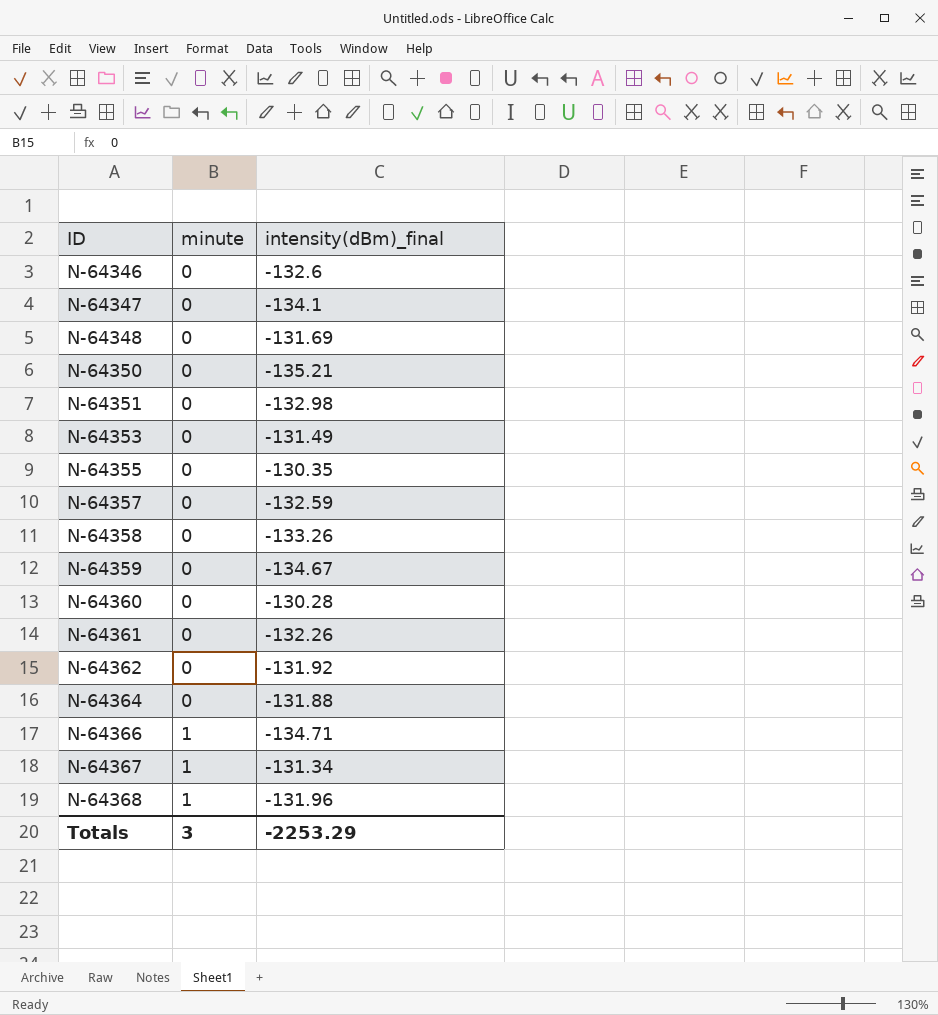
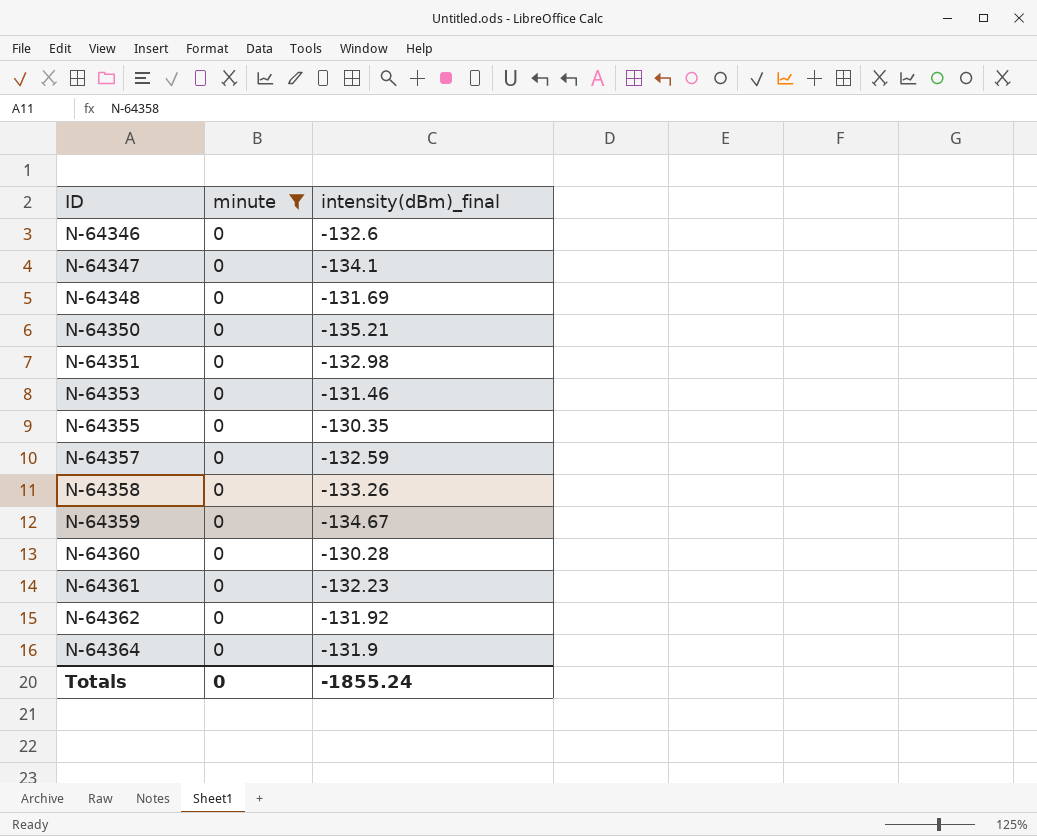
filter: none -> minute = 0
N-64353 | intensity(dBm)_final: -131.49 -> -131.46
N-64361 | intensity(dBm)_final: -132.26 -> -132.23
N-64364 | intensity(dBm)_final: -131.88 -> -131.9
Totals | minute: 3 -> 0
Totals | intensity(dBm)_final: -2253.29 -> -1855.24

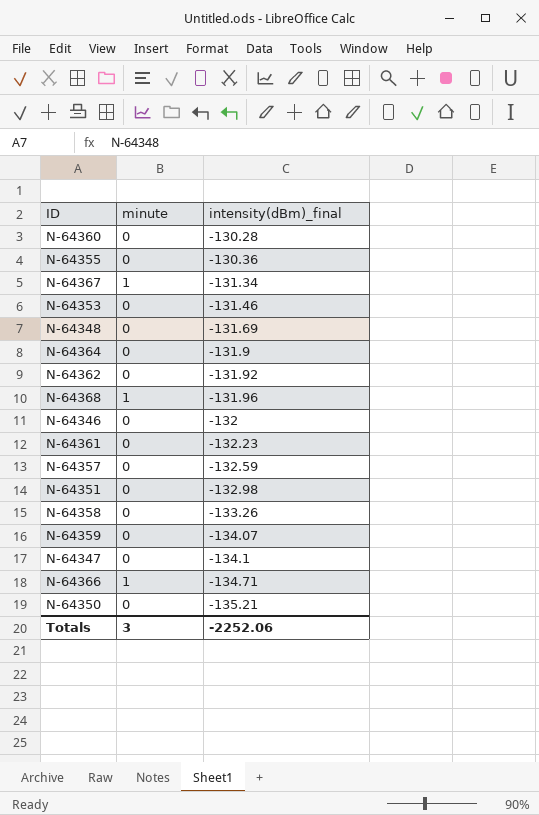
filter: minute = 0 -> none
row order: ID ascending -> intensity(dBm)_final descending
N-64355 | intensity(dBm)_final: -130.35 -> -130.36
N-64346 | intensity(dBm)_final: -132.6 -> -132
N-64359 | intensity(dBm)_final: -134.67 -> -134.07
Totals | minute: 0 -> 3
Totals | intensity(dBm)_final: -1855.24 -> -2252.06

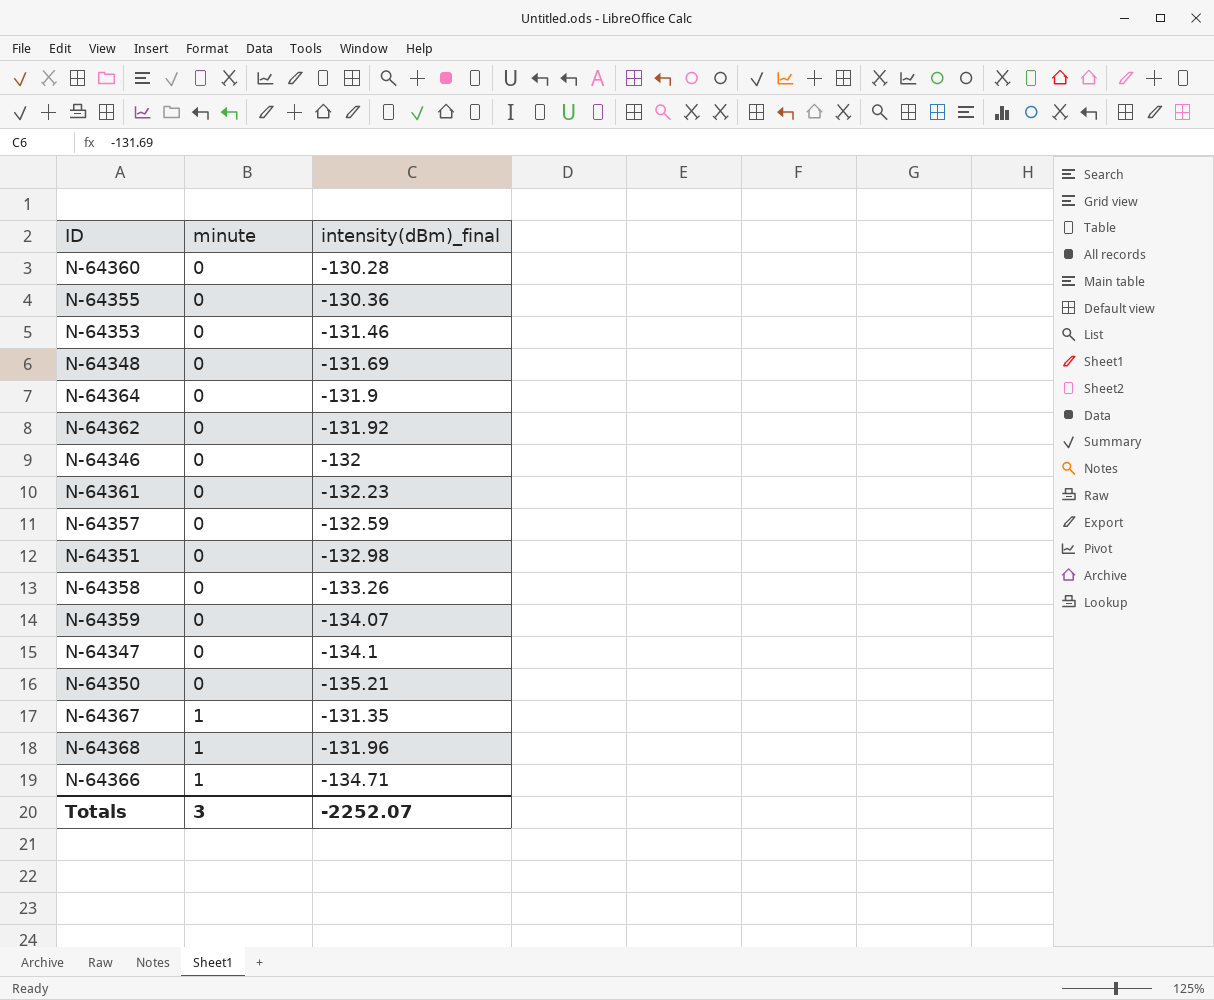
row order: intensity(dBm)_final descending -> minute ascending
N-64367 | intensity(dBm)_final: -131.34 -> -131.35
Totals | intensity(dBm)_final: -2252.06 -> -2252.07

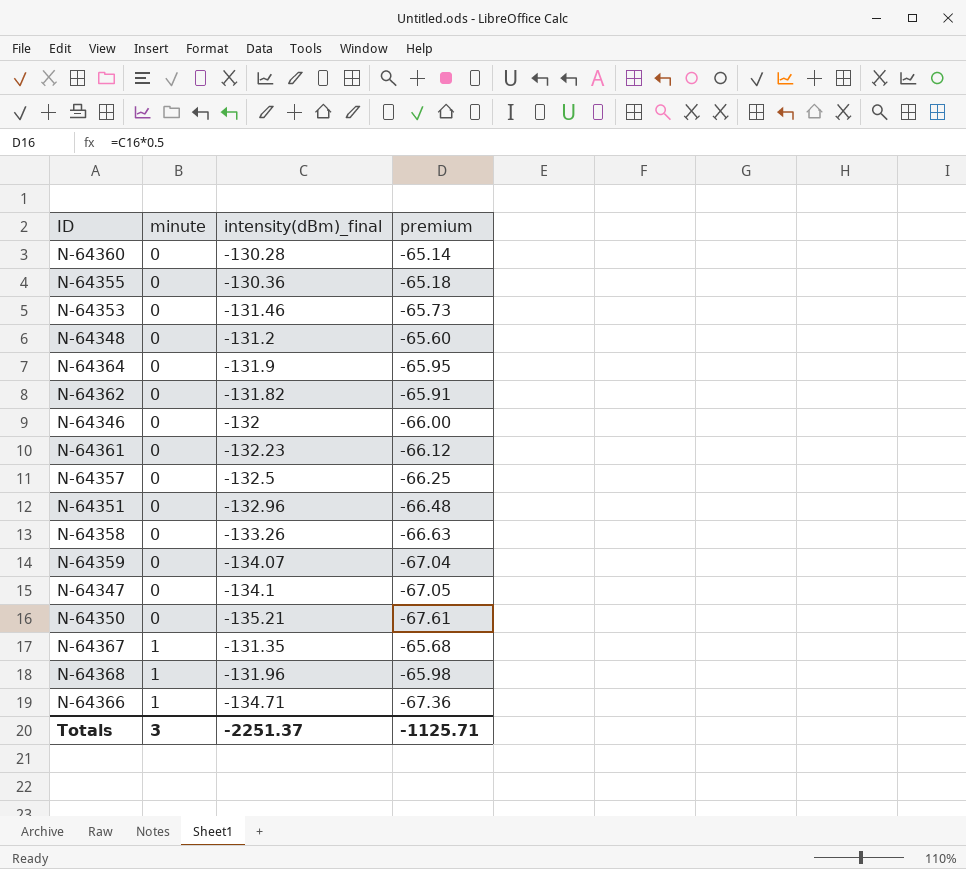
column premium | formula: none -> [intensity(dBm)_final] * 0.5
N-64348 | intensity(dBm)_final: -131.69 -> -131.2
N-64362 | intensity(dBm)_final: -131.92 -> -131.82
N-64357 | intensity(dBm)_final: -132.59 -> -132.5
N-64351 | intensity(dBm)_final: -132.98 -> -132.96
Totals | intensity(dBm)_final: -2252.07 -> -2251.37

